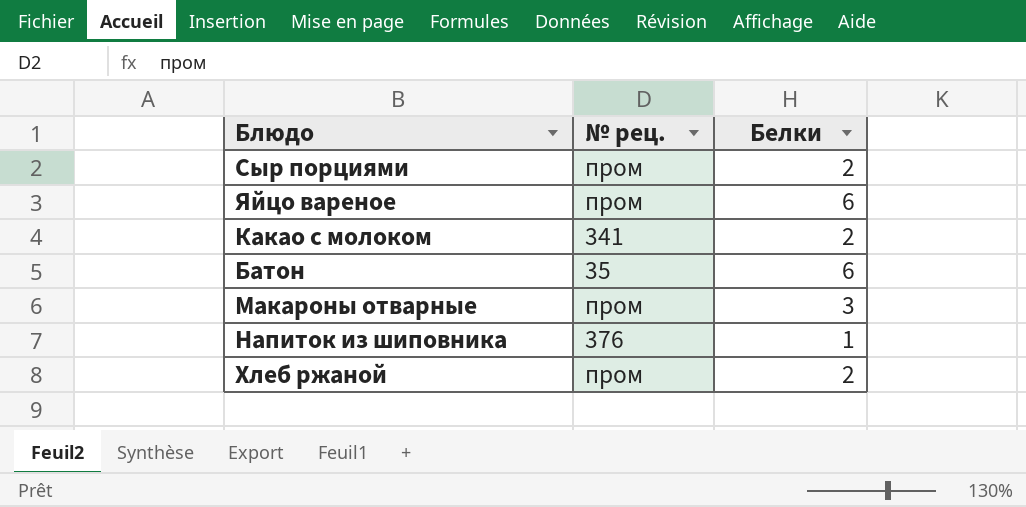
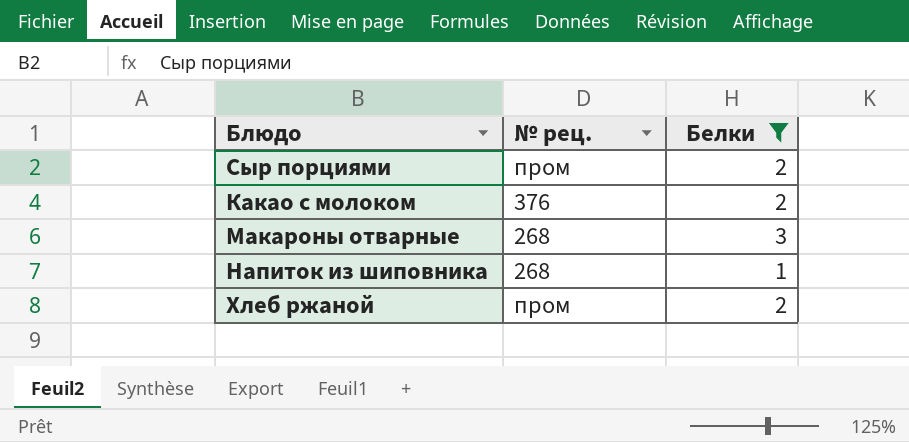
filter: none -> Белки != 6
Какао с молоком | № рец.: 341 -> 376
Макароны отварные | № рец.: пром -> 268
Напиток из шиповника | № рец.: 376 -> 268

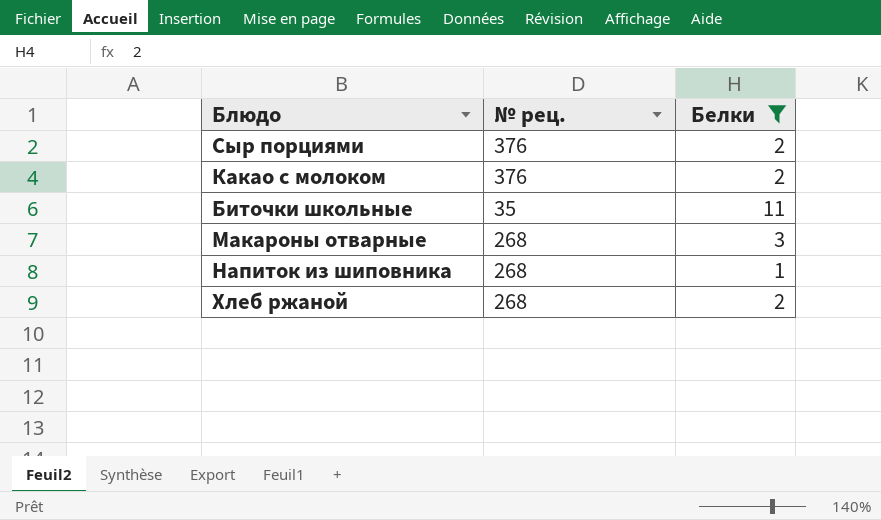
Сыр порциями | № рец.: пром -> 376
row Биточки школьные: none -> 35 | 11
Хлеб ржаной | № рец.: пром -> 268

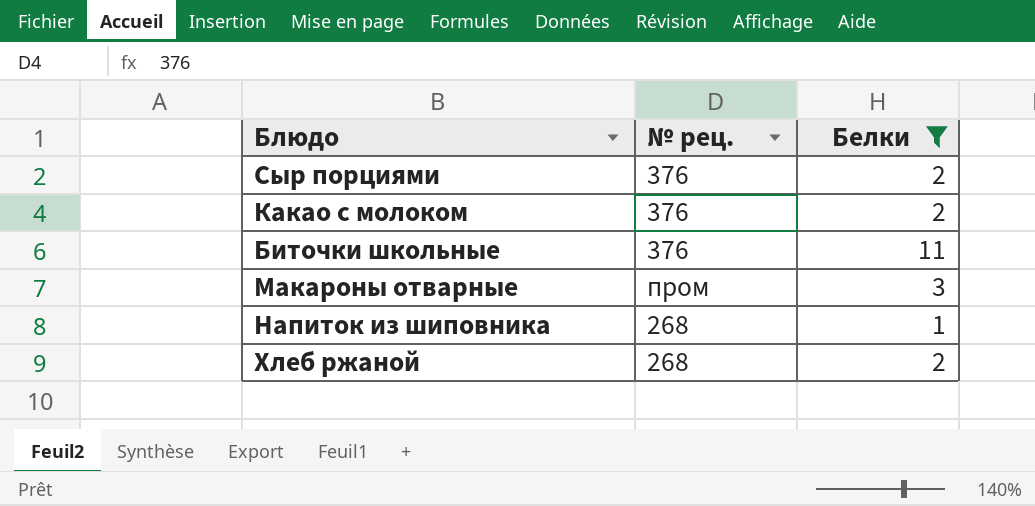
Биточки школьные | № рец.: 35 -> 376
Макароны отварные | № рец.: 268 -> пром

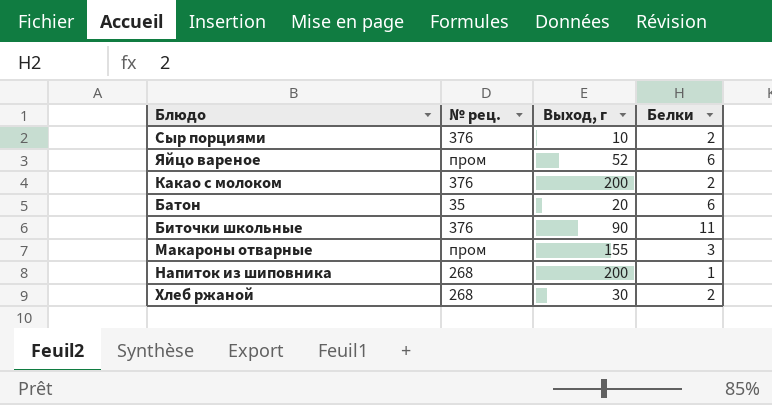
filter: Белки != 6 -> none
column Выход, г | position: none -> 3

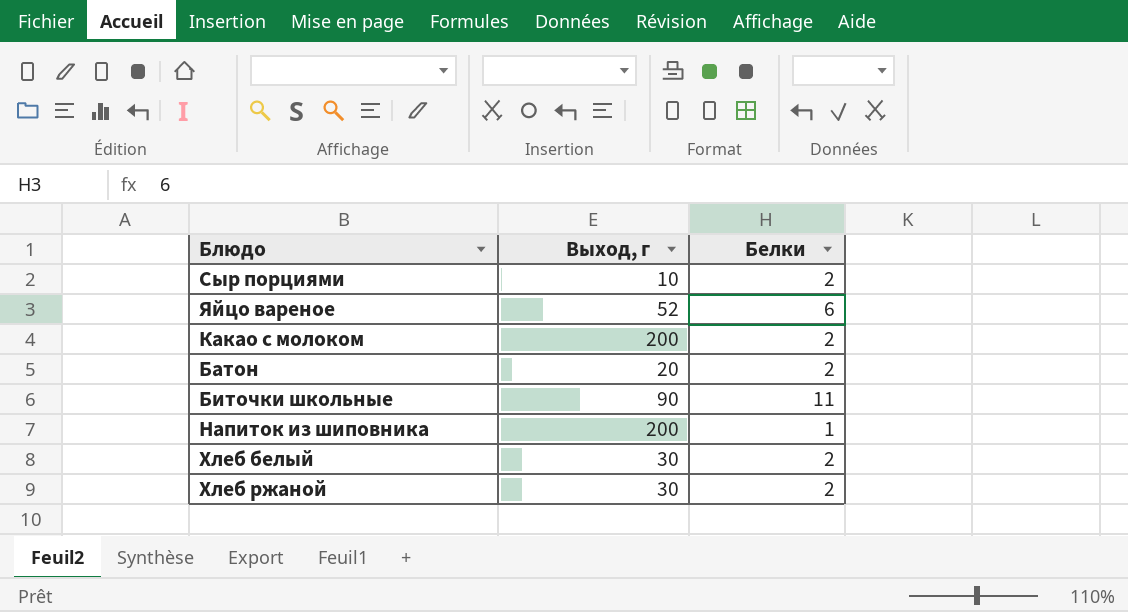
column № рец. | position: 2 -> none
row Макароны отварные: пром | 155 | 3 -> none
Батон | Белки: 6 -> 2
row Хлеб белый: none -> 30 | 2

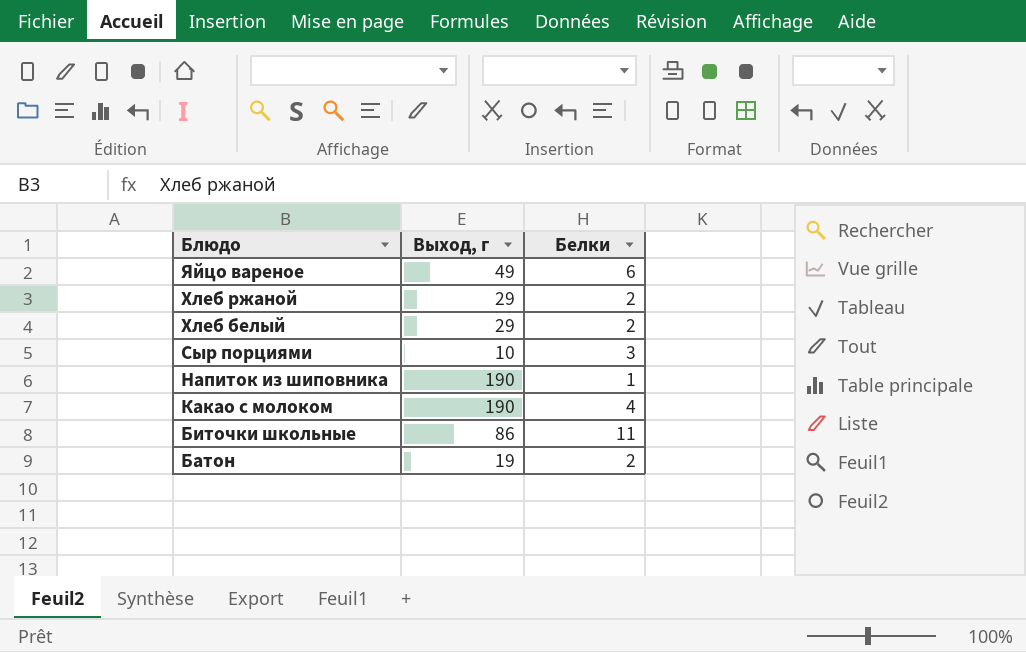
row order: none -> Блюдо descending
Яйцо вареное | Выход, г: 52 -> 49
Хлеб ржаной | Выход, г: 30 -> 29
Хлеб белый | Выход, г: 30 -> 29
Сыр порциями | Белки: 2 -> 3
Напиток из шиповника | Выход, г: 200 -> 190
Какао с молоком | Выход, г: 200 -> 190
Какао с молоком | Белки: 2 -> 4
Биточки школьные | Выход, г: 90 -> 86
Батон | Выход, г: 20 -> 19

